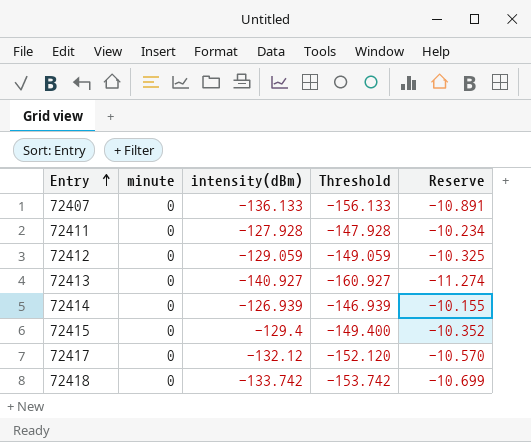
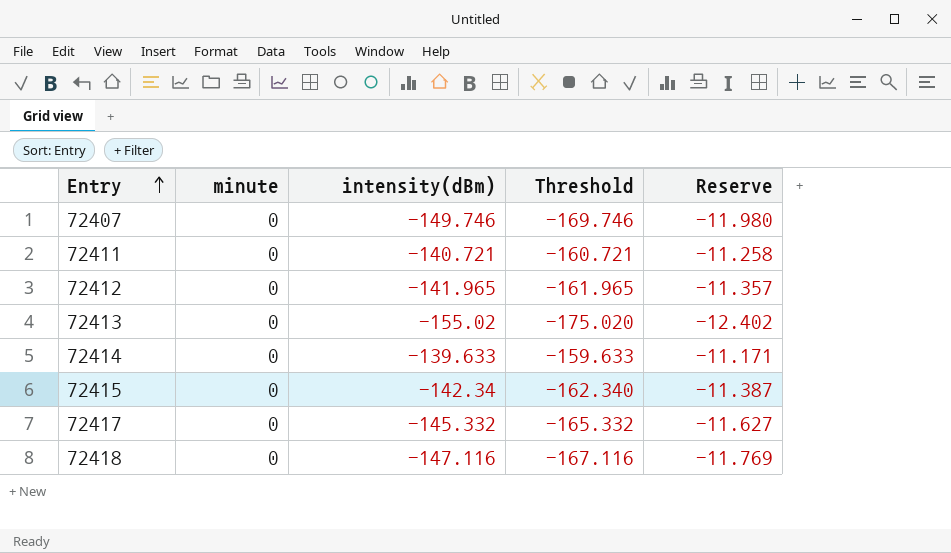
72407 | intensity(dBm): -136.133 -> -149.746
72407 | Threshold: -156.133 -> -169.746
72407 | Reserve: -10.891 -> -11.980
72411 | intensity(dBm): -127.928 -> -140.721
72411 | Threshold: -147.928 -> -160.721
72411 | Reserve: -10.234 -> -11.258
72412 | intensity(dBm): -129.059 -> -141.965
72412 | Threshold: -149.059 -> -161.965
72412 | Reserve: -10.325 -> -11.357
72413 | intensity(dBm): -140.927 -> -155.02
72413 | Threshold: -160.927 -> -175.020
72413 | Reserve: -11.274 -> -12.402
72414 | intensity(dBm): -126.939 -> -139.633
72414 | Threshold: -146.939 -> -159.633
72414 | Reserve: -10.155 -> -11.171
72415 | intensity(dBm): -129.4 -> -142.34
72415 | Threshold: -149.400 -> -162.340
72415 | Reserve: -10.352 -> -11.387
72417 | intensity(dBm): -132.12 -> -145.332
72417 | Threshold: -152.120 -> -165.332
72417 | Reserve: -10.570 -> -11.627
72418 | intensity(dBm): -133.742 -> -147.116
72418 | Threshold: -153.742 -> -167.116
72418 | Reserve: -10.699 -> -11.769

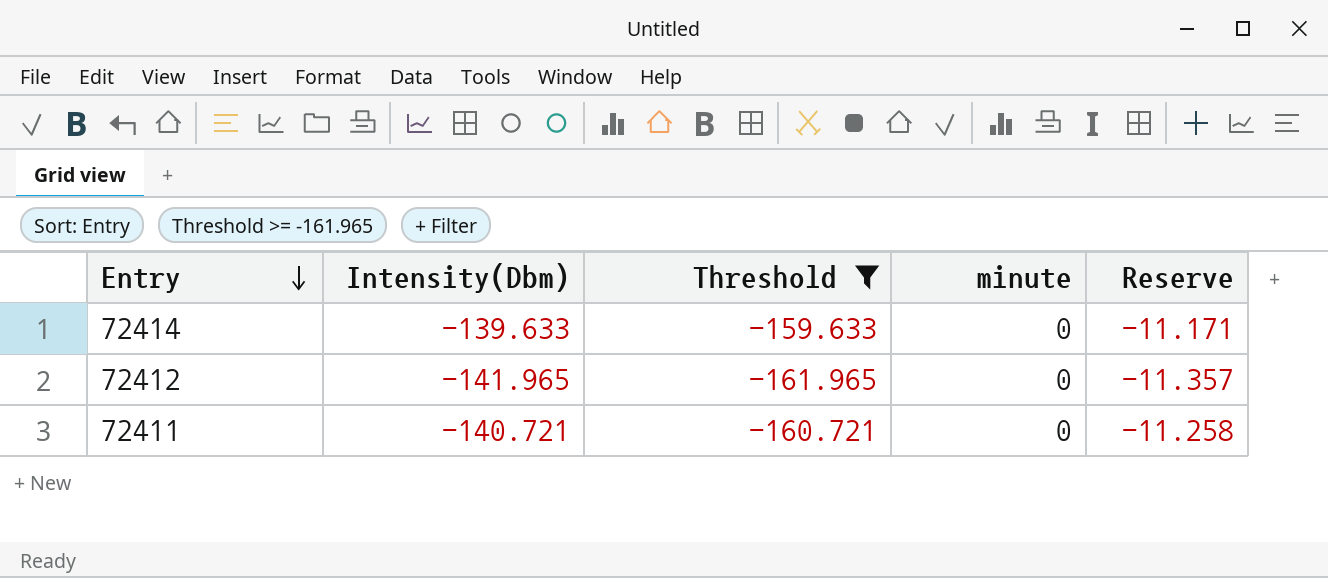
filter: none -> Threshold >= -161.965
row order: Entry ascending -> Entry descending
column name: intensity(dBm) -> Intensity(Dbm)
column minute | position: 2 -> 4

